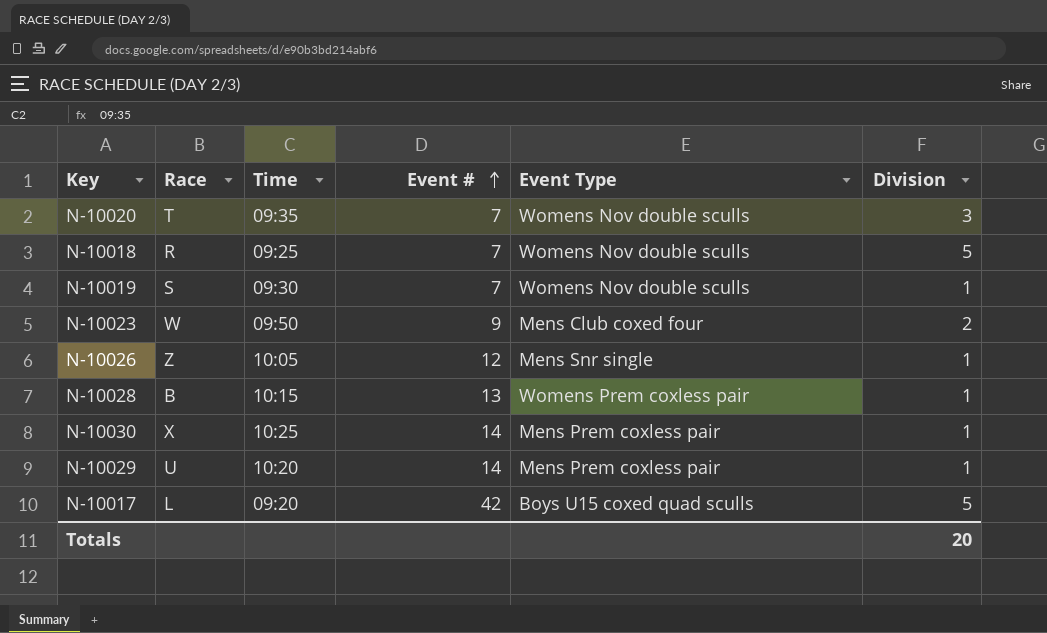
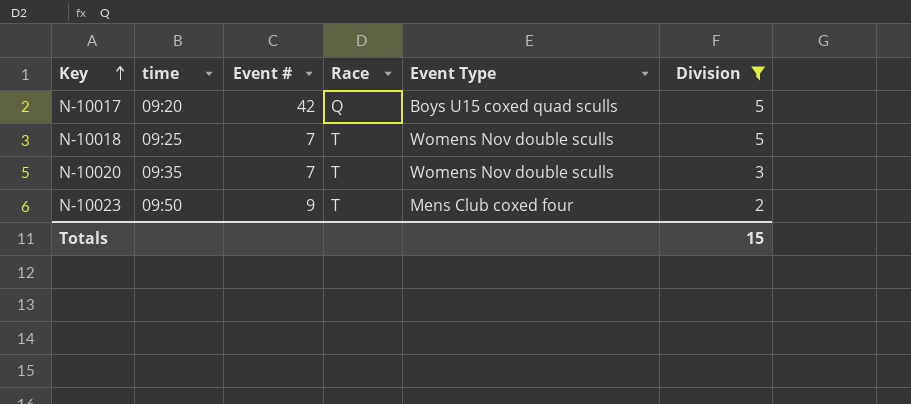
filter: none -> Division != 1
row order: Event # ascending -> Key ascending
column name: Time -> time
column Race | position: 2 -> 4
N-10017 | Race: L -> Q
N-10018 | Race: R -> T
N-10023 | Race: W -> T
Totals | Division: 20 -> 15

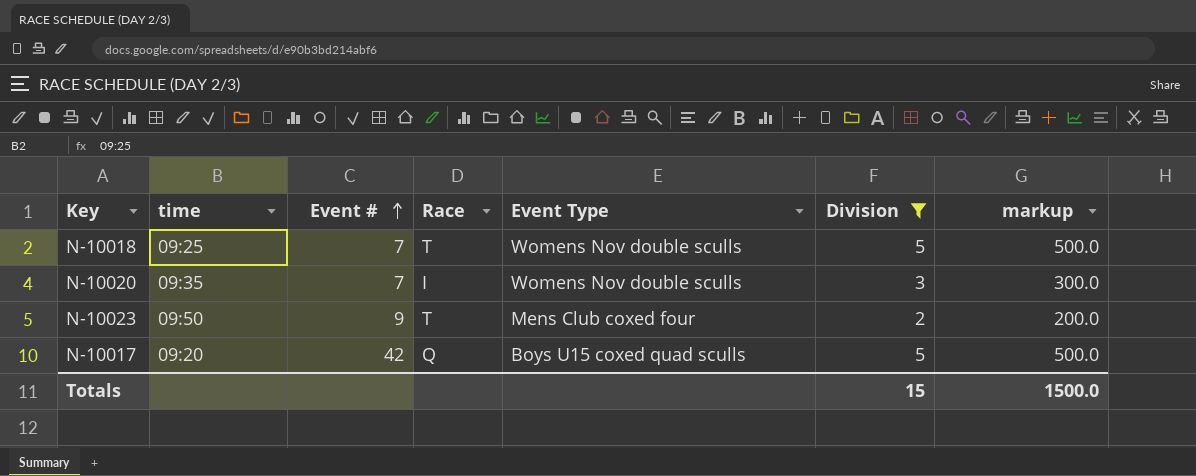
row order: Key ascending -> Event # ascending
column markup | formula: none -> [Division] * 100
N-10020 | Race: T -> I

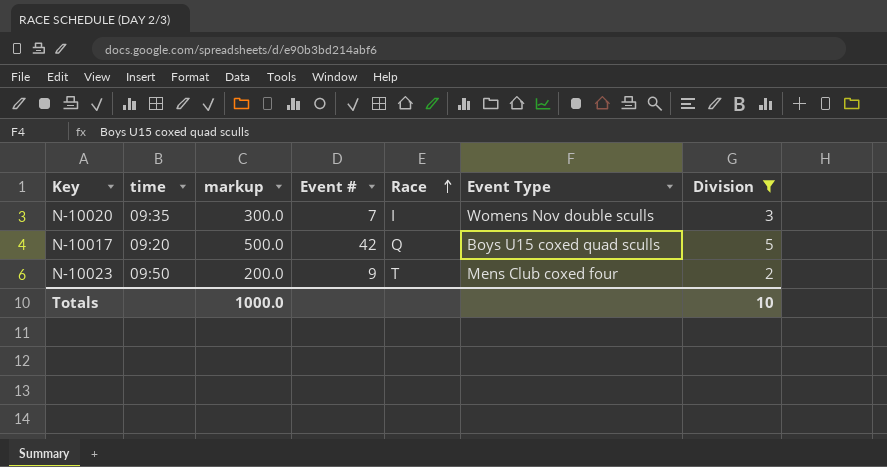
row order: Event # ascending -> Race ascending
column markup | position: 7 -> 3
row N-10018: 09:25 | 7 | T | Womens Nov double sculls | 5 | 500.0 -> none
Totals | markup: 1500.0 -> 1000.0
Totals | Division: 15 -> 10

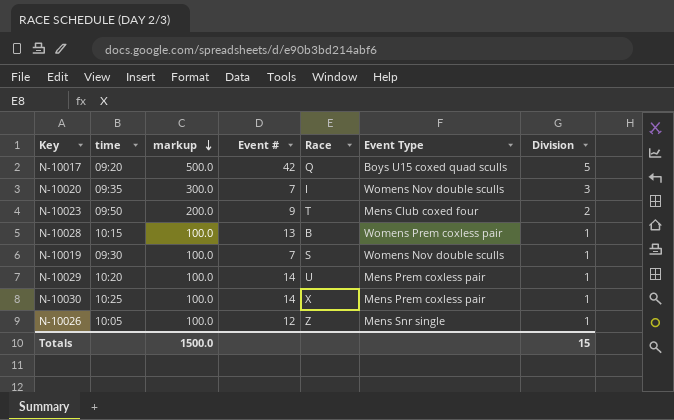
filter: Division != 1 -> none
row order: Race ascending -> markup descending
Totals | markup: 1000.0 -> 1500.0
Totals | Division: 10 -> 15

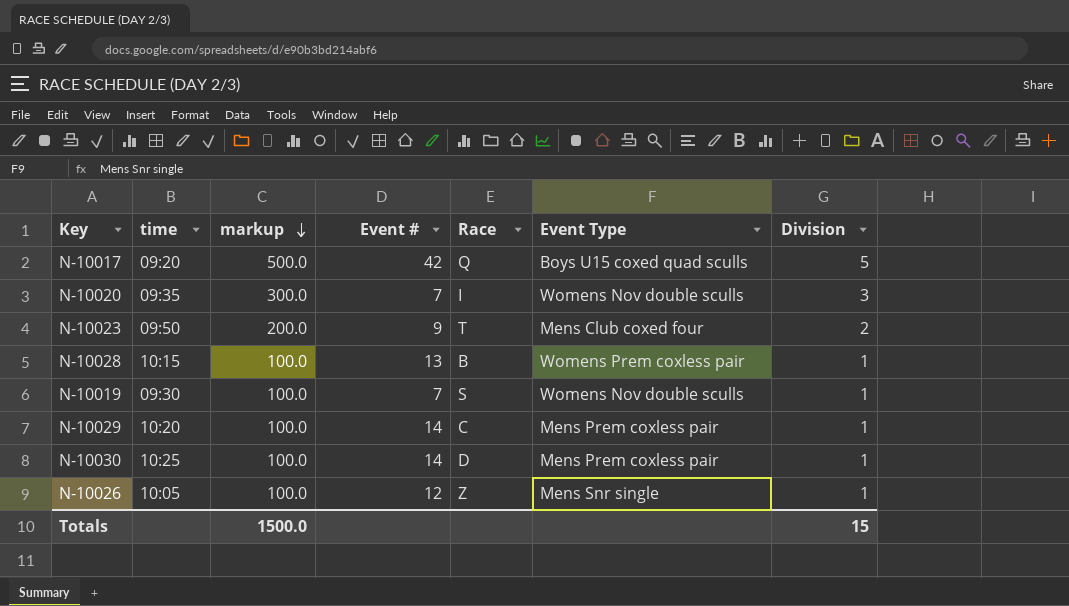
N-10029 | Race: U -> C
N-10030 | Race: X -> D

